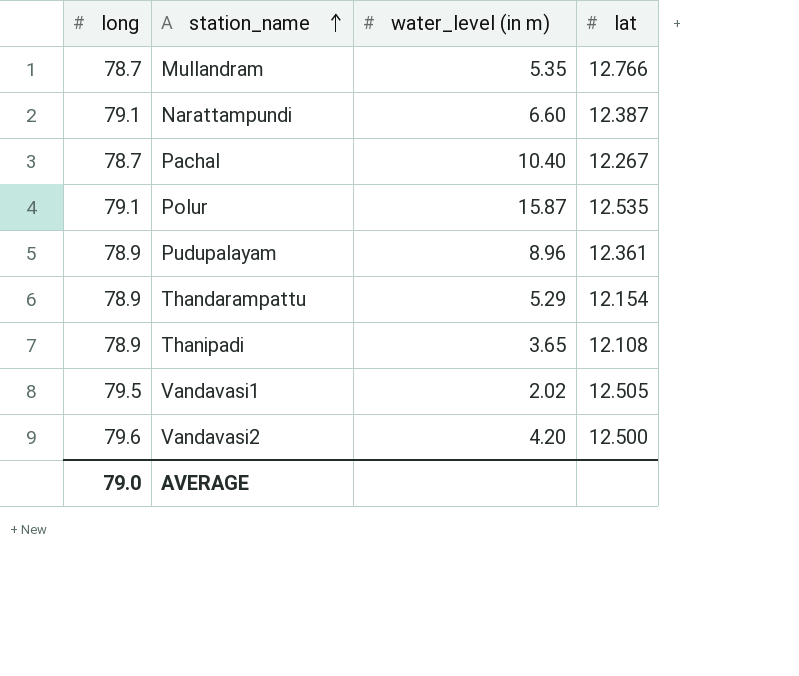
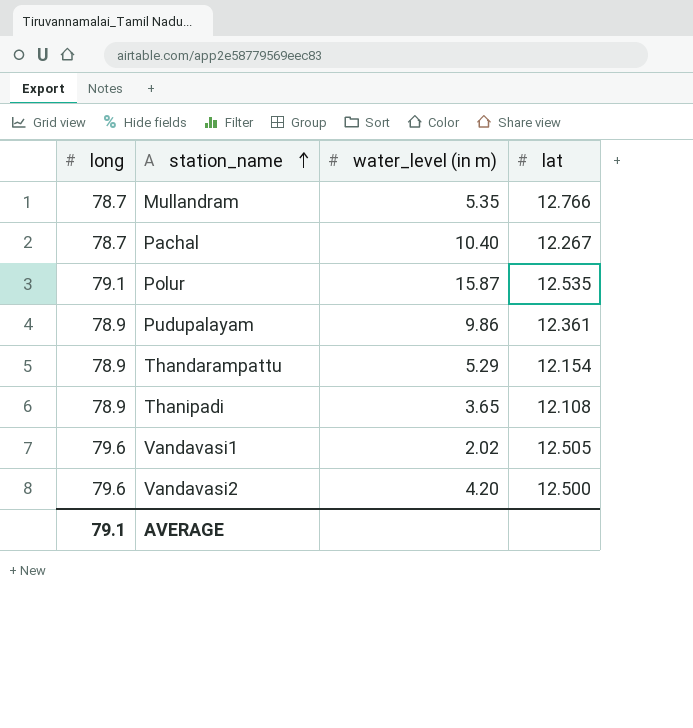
row Narattampundi: 79.1 | 6.60 | 12.387 -> none
Pudupalayam | water_level (in m): 8.96 -> 9.86
Vandavasi1 | long: 79.5 -> 79.6
AVERAGE | long: 79.0 -> 79.1

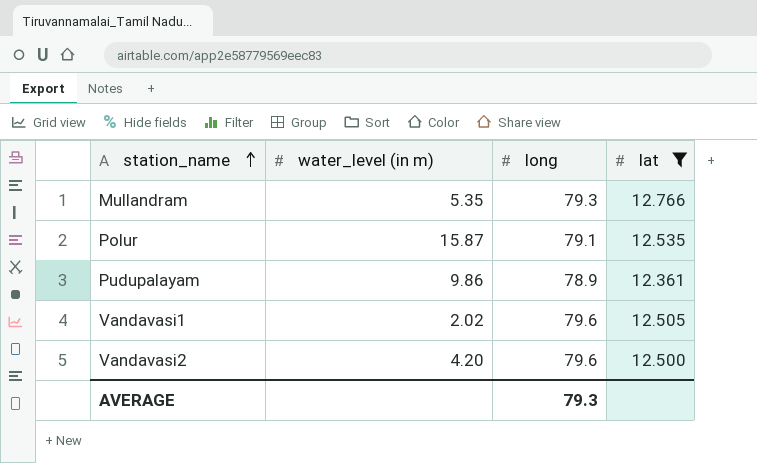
filter: none -> lat >= 12.361
column long | position: 1 -> 3
Mullandram | long: 78.7 -> 79.3
AVERAGE | long: 79.1 -> 79.3

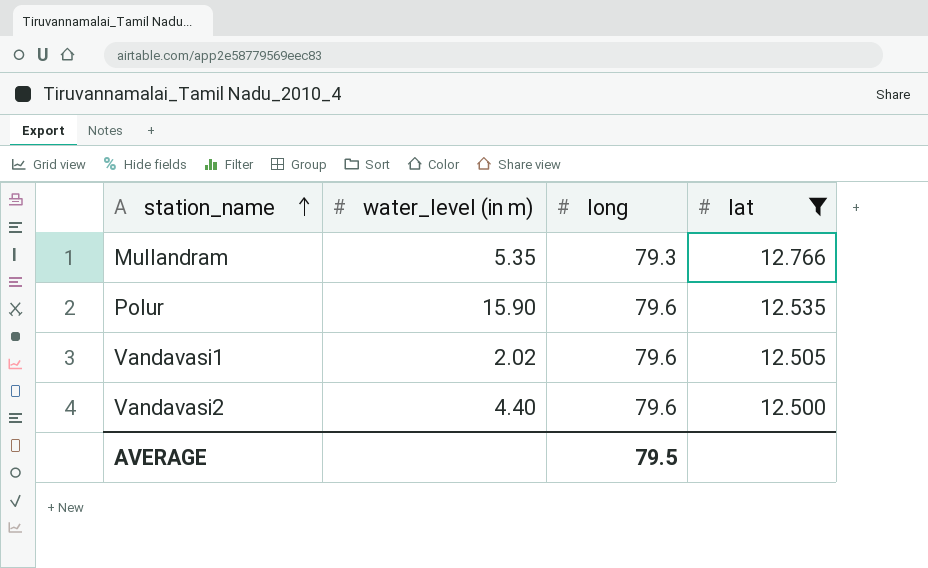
row Pudupalayam: 9.86 | 78.9 | 12.361 -> none
Polur | water_level (in m): 15.87 -> 15.90
Polur | long: 79.1 -> 79.6
Vandavasi2 | water_level (in m): 4.20 -> 4.40
AVERAGE | long: 79.3 -> 79.5

